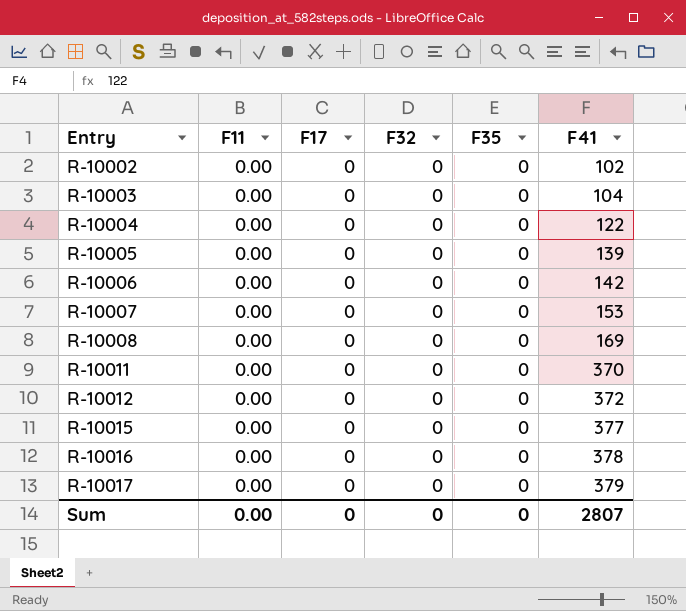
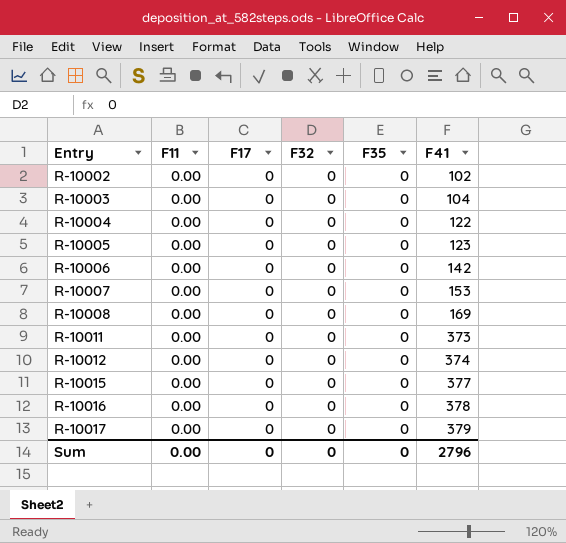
R-10005 | F41: 139 -> 123
R-10011 | F41: 370 -> 373
R-10012 | F41: 372 -> 374
Sum | F41: 2807 -> 2796

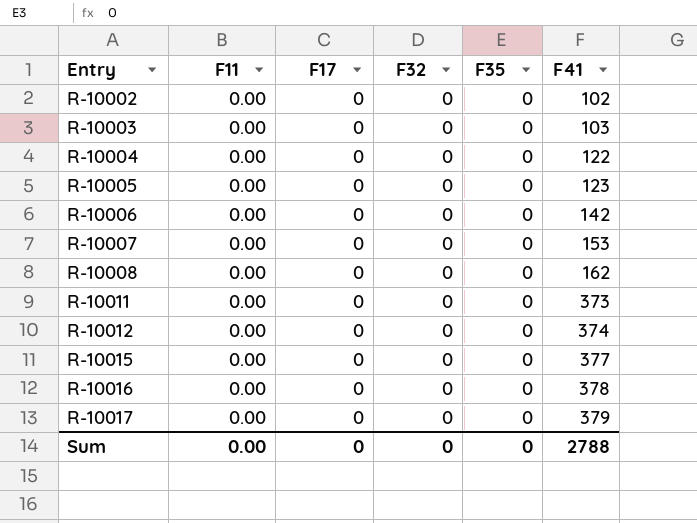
R-10003 | F41: 104 -> 103
R-10008 | F41: 169 -> 162
Sum | F41: 2796 -> 2788

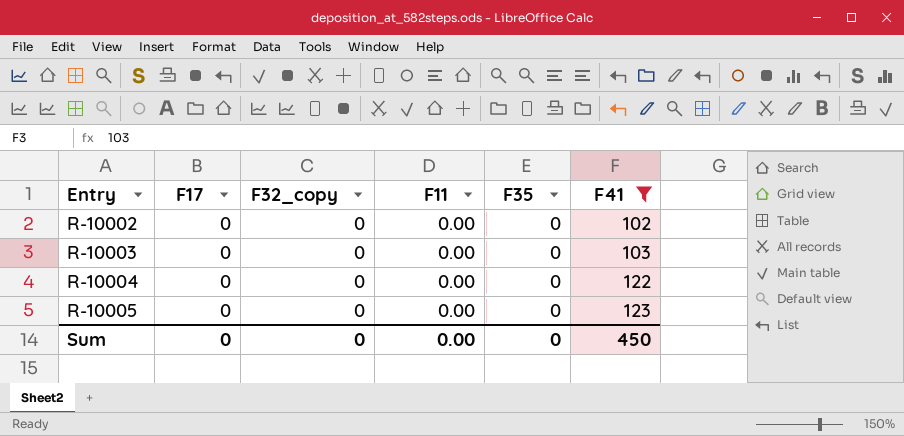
filter: none -> F41 <= 123
column name: F32 -> F32_copy
column F11 | position: 2 -> 4
Sum | F41: 2788 -> 450

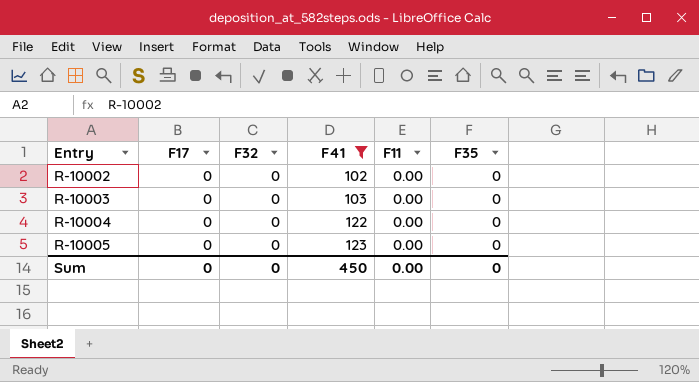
column name: F32_copy -> F32
column F41 | position: 6 -> 4

